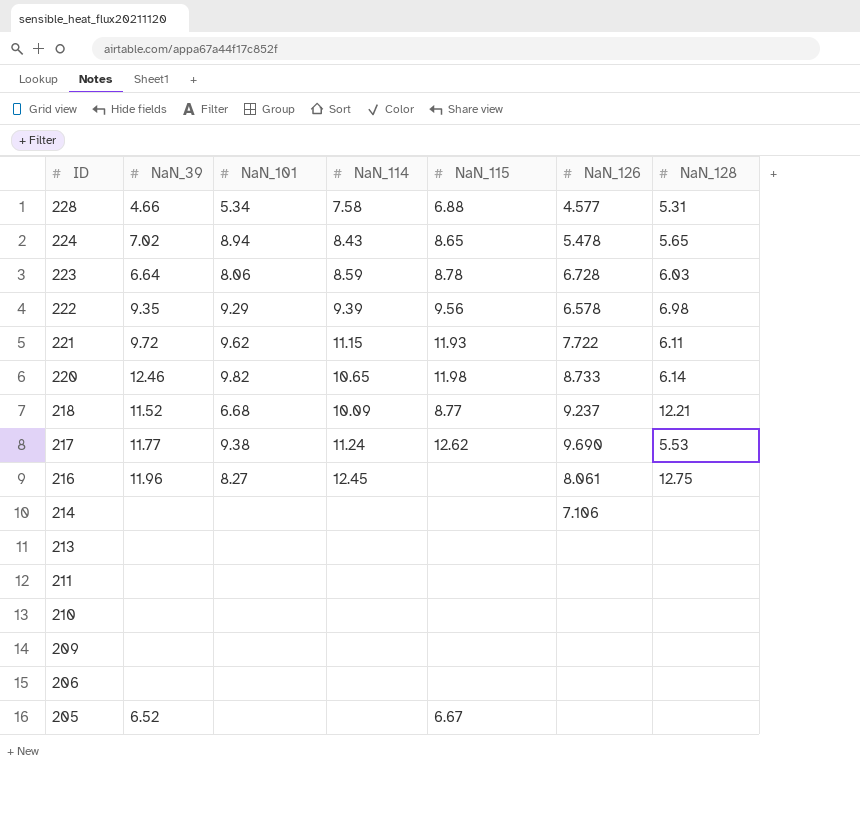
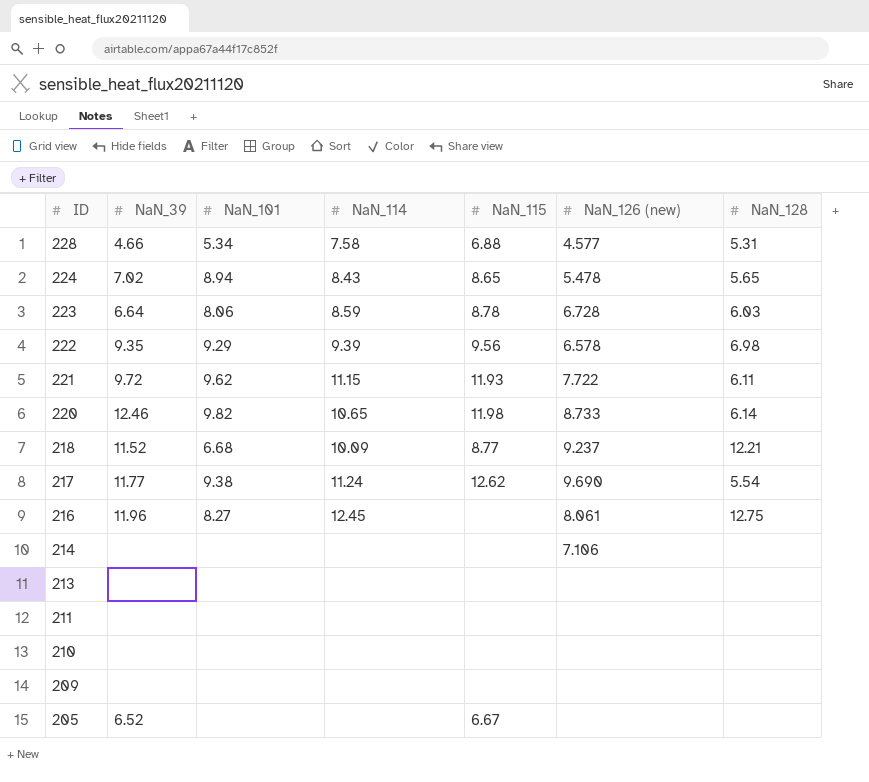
column name: NaN_126 -> NaN_126 (new)
row 206: none | none | none | none | none | none -> none
217 | NaN_128: 5.53 -> 5.54

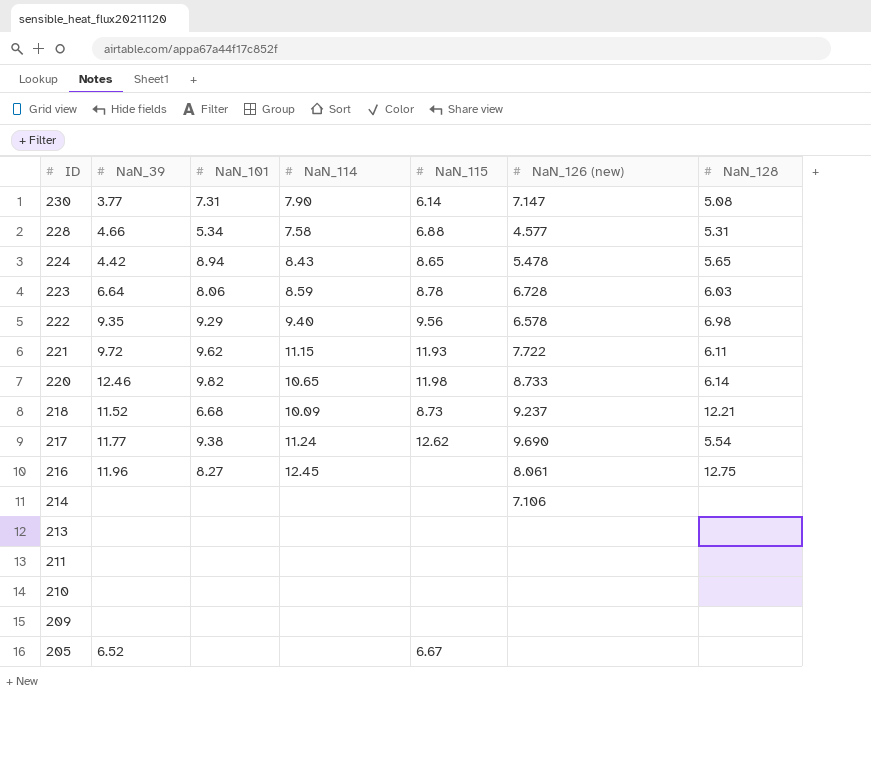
row 230: none -> 3.77 | 7.31 | 7.90 | 6.14 | 7.147 | 5.08
224 | NaN_39: 7.02 -> 4.42
222 | NaN_114: 9.39 -> 9.40
218 | NaN_115: 8.77 -> 8.73

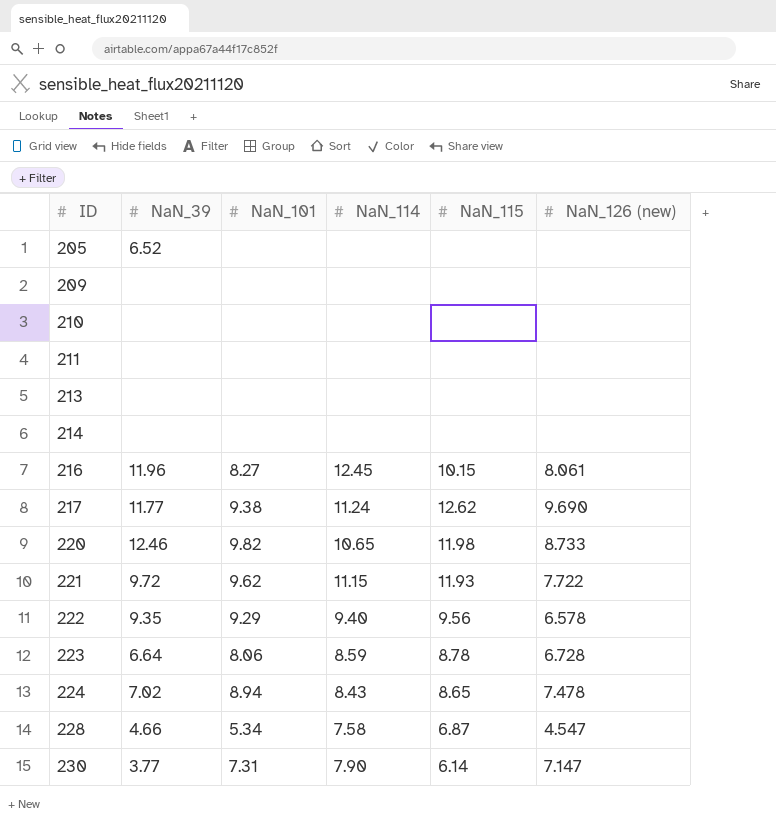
row order: ID descending -> ID ascending
column NaN_128 | position: 7 -> none
row 218: 11.52 | 6.68 | 10.09 | 8.73 | 9.237 | 12.21 -> none
205 | NaN_115: 6.67 -> none
214 | NaN_126 (new): 7.106 -> none
216 | NaN_115: none -> 10.15
224 | NaN_39: 4.42 -> 7.02
224 | NaN_126 (new): 5.478 -> 7.478
228 | NaN_115: 6.88 -> 6.87
228 | NaN_126 (new): 4.577 -> 4.547

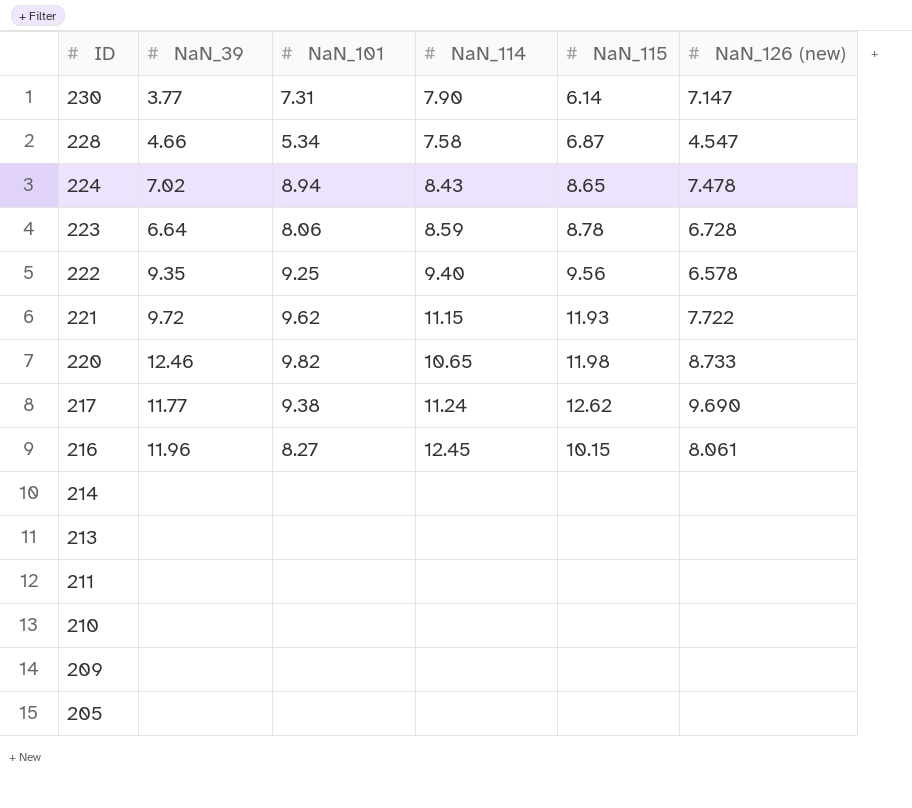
row order: ID ascending -> ID descending
222 | NaN_101: 9.29 -> 9.25
205 | NaN_39: 6.52 -> none

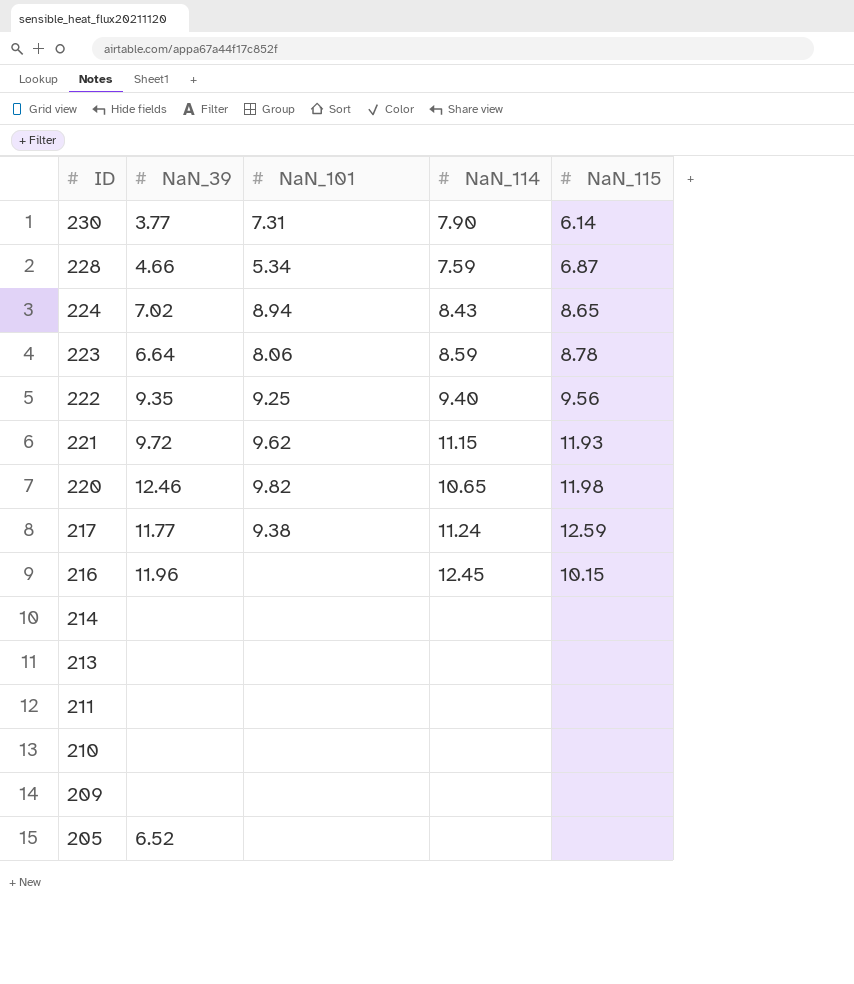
column NaN_126 (new) | position: 6 -> none
228 | NaN_114: 7.58 -> 7.59
217 | NaN_115: 12.62 -> 12.59
216 | NaN_101: 8.27 -> none
205 | NaN_39: none -> 6.52

